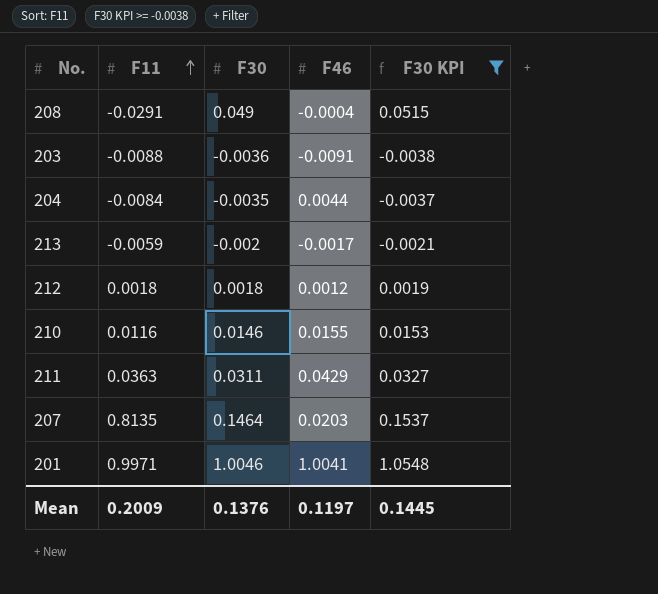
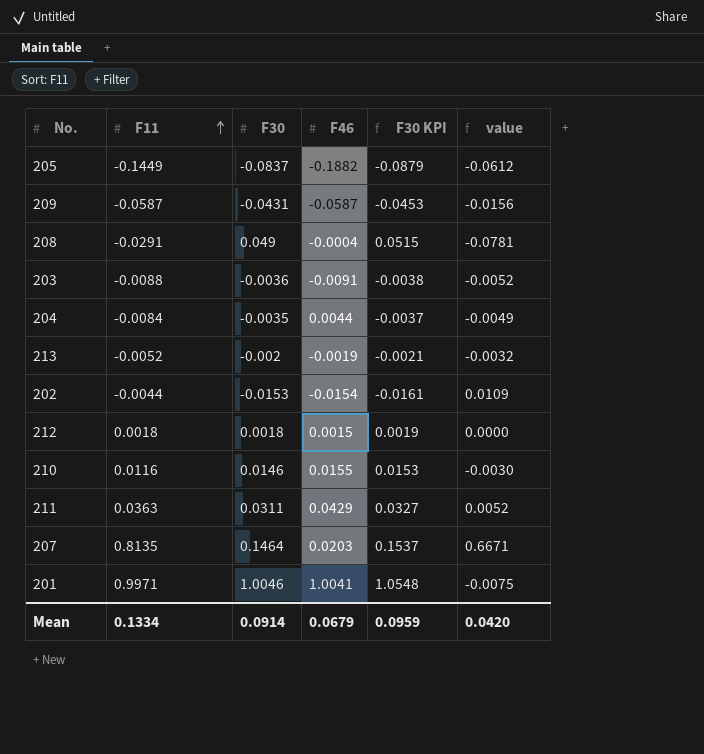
filter: F30 KPI >= -0.0038 -> none
column value | formula: none -> [F11] - [F30]
213 | F11: -0.0059 -> -0.0052
213 | F46: -0.0017 -> -0.0019
212 | F46: 0.0012 -> 0.0015
Mean | F11: 0.2009 -> 0.1334
Mean | F30: 0.1376 -> 0.0914
Mean | F46: 0.1197 -> 0.0679
Mean | F30 KPI: 0.1445 -> 0.0959

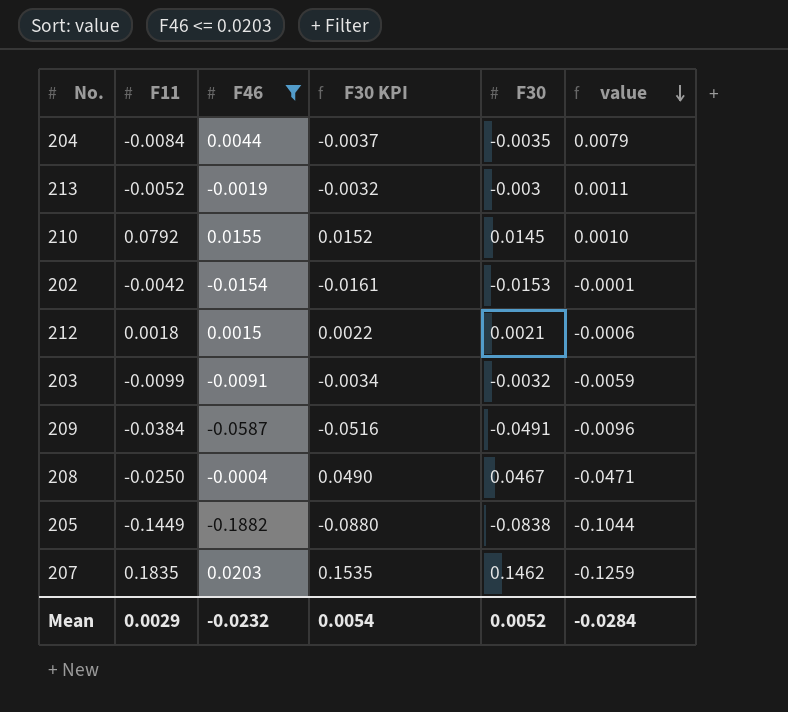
filter: none -> F46 <= 0.0203
row order: F11 ascending -> value descending
column F30 | position: 3 -> 5
column value | formula: [F11] - [F30] -> [F46] - [F30]
213 | F30 KPI: -0.0021 -> -0.0032
213 | F30: -0.002 -> -0.003
210 | F11: 0.0116 -> 0.0792
210 | F30 KPI: 0.0153 -> 0.0152
210 | F30: 0.0146 -> 0.0145
202 | F11: -0.0044 -> -0.0042
212 | F30 KPI: 0.0019 -> 0.0022
212 | F30: 0.0018 -> 0.0021
203 | F11: -0.0088 -> -0.0099
203 | F30 KPI: -0.0038 -> -0.0034
203 | F30: -0.0036 -> -0.0032
209 | F11: -0.0587 -> -0.0384
209 | F30 KPI: -0.0453 -> -0.0516
209 | F30: -0.0431 -> -0.0491
208 | F11: -0.0291 -> -0.0250
208 | F30 KPI: 0.0515 -> 0.0490
208 | F30: 0.049 -> 0.0467
205 | F30 KPI: -0.0879 -> -0.0880
205 | F30: -0.0837 -> -0.0838
207 | F11: 0.8135 -> 0.1835
207 | F30 KPI: 0.1537 -> 0.1535
207 | F30: 0.1464 -> 0.1462
Mean | F11: 0.1334 -> 0.0029
Mean | F46: 0.0679 -> -0.0232
Mean | F30 KPI: 0.0959 -> 0.0054
Mean | F30: 0.0914 -> 0.0052
Mean | value: 0.0420 -> -0.0284

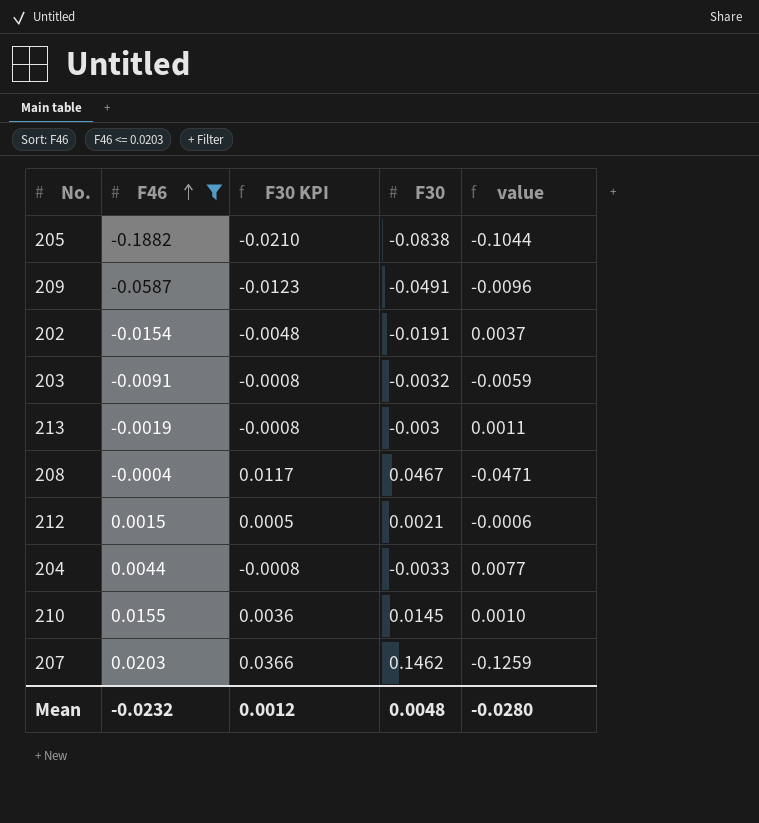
row order: value descending -> F46 ascending
column F11 | position: 2 -> none
column F30 KPI | formula: [F30] * 1.05 -> [F30] * 0.25
202 | F30: -0.0153 -> -0.0191
202 | value: -0.0001 -> 0.0037
204 | F30: -0.0035 -> -0.0033
204 | value: 0.0079 -> 0.0077
Mean | F30 KPI: 0.0054 -> 0.0012
Mean | F30: 0.0052 -> 0.0048
Mean | value: -0.0284 -> -0.0280

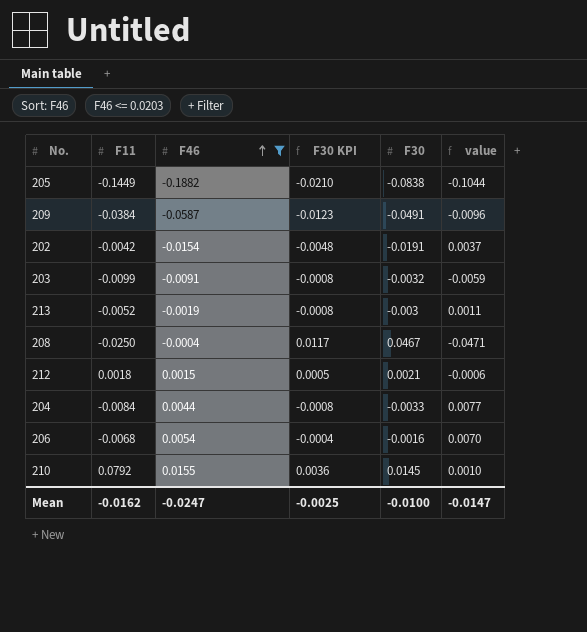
column F11 | position: none -> 2
row 207: 0.0203 | 0.0366 | 0.1462 | -0.1259 -> none
row 206: none -> -0.0068 | 0.0054 | -0.0004 | -0.0016 | 0.0070
Mean | F46: -0.0232 -> -0.0247
Mean | F30 KPI: 0.0012 -> -0.0025
Mean | F30: 0.0048 -> -0.0100
Mean | value: -0.0280 -> -0.0147

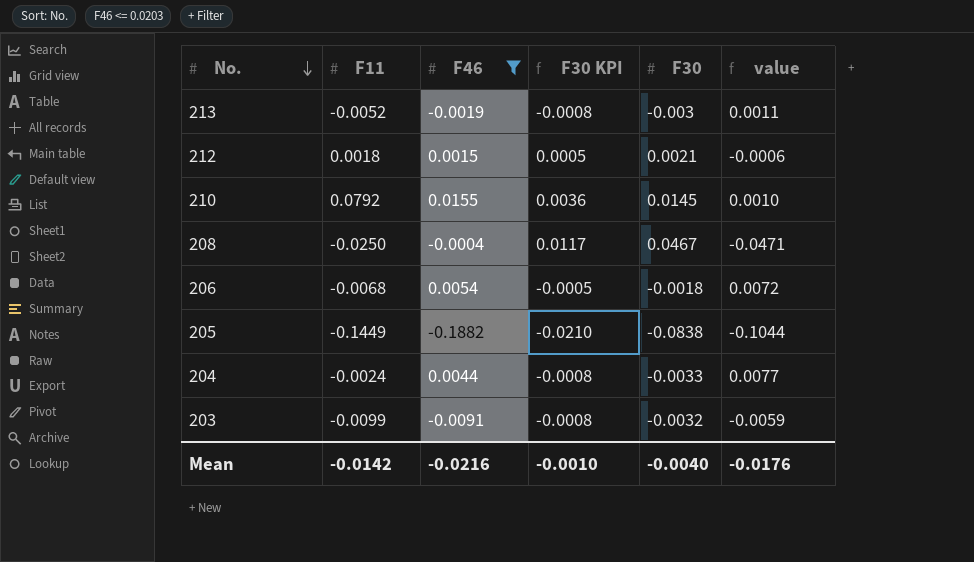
row order: F46 ascending -> No. descending
row 209: -0.0384 | -0.0587 | -0.0123 | -0.0491 | -0.0096 -> none
row 202: -0.0042 | -0.0154 | -0.0048 | -0.0191 | 0.0037 -> none
206 | F30 KPI: -0.0004 -> -0.0005
206 | F30: -0.0016 -> -0.0018
206 | value: 0.0070 -> 0.0072
204 | F11: -0.0084 -> -0.0024
Mean | F11: -0.0162 -> -0.0142
Mean | F46: -0.0247 -> -0.0216
Mean | F30 KPI: -0.0025 -> -0.0010
Mean | F30: -0.0100 -> -0.0040
Mean | value: -0.0147 -> -0.0176

